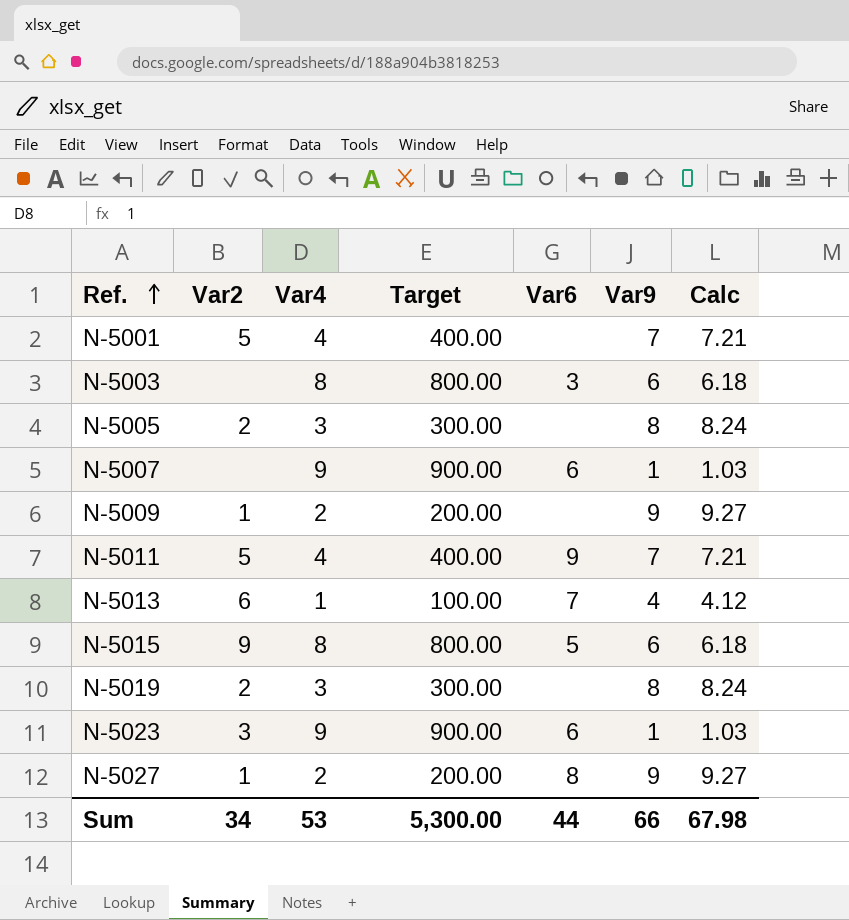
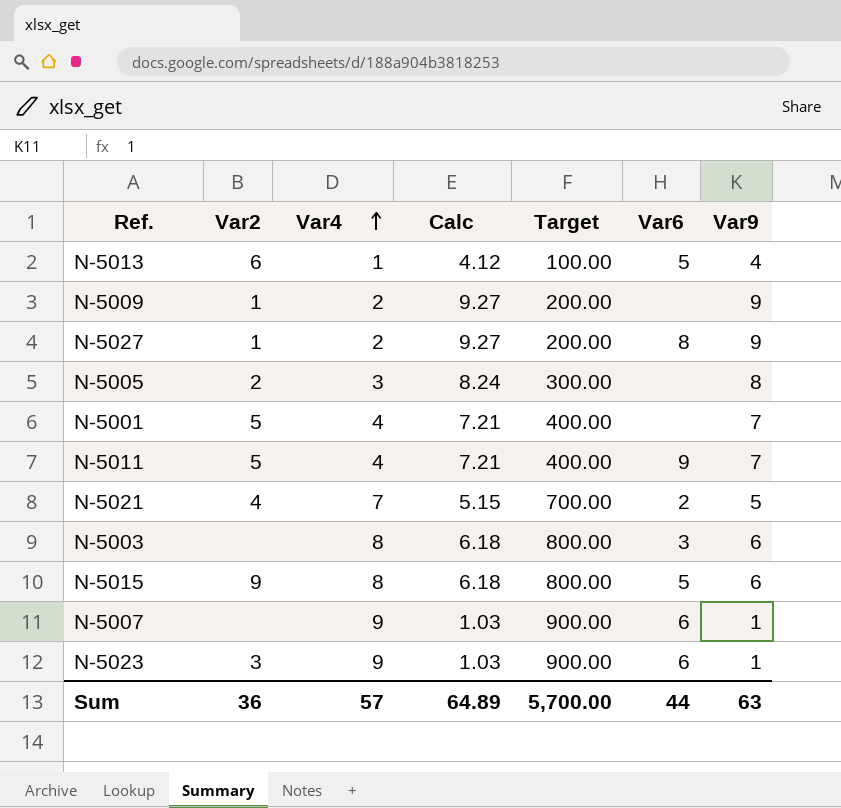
row order: Ref. ascending -> Var4 ascending
column Calc | position: 7 -> 4
row N-5019: 2 | 3 | 300.00 | none | 8 | 8.24 -> none
N-5013 | Var6: 7 -> 5
row N-5021: none -> 4 | 7 | 5.15 | 700.00 | 2 | 5
Sum | Var2: 34 -> 36
Sum | Var4: 53 -> 57
Sum | Calc: 67.98 -> 64.89
Sum | Target: 5,300.00 -> 5,700.00
Sum | Var9: 66 -> 63

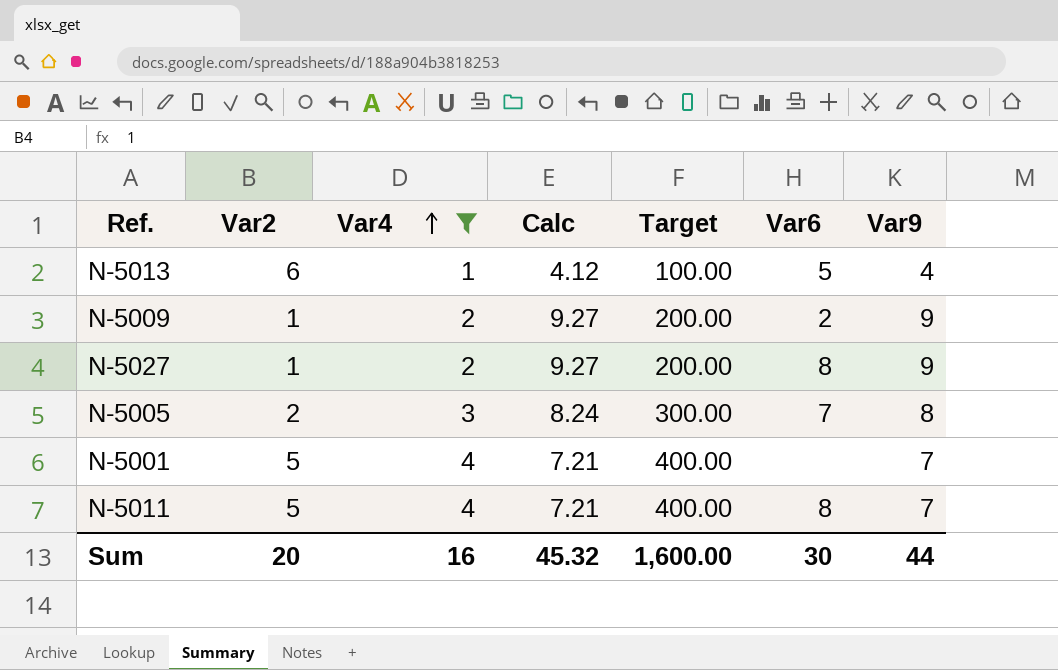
filter: none -> Var4 <= 4
N-5009 | Var6: none -> 2
N-5005 | Var6: none -> 7
N-5011 | Var6: 9 -> 8
Sum | Var2: 36 -> 20
Sum | Var4: 57 -> 16
Sum | Calc: 64.89 -> 45.32
Sum | Target: 5,700.00 -> 1,600.00
Sum | Var6: 44 -> 30
Sum | Var9: 63 -> 44

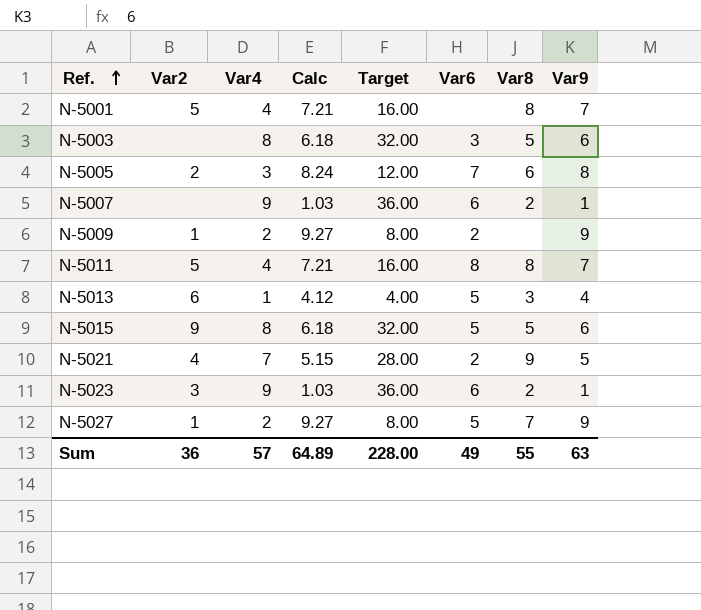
filter: Var4 <= 4 -> none
row order: Var4 ascending -> Ref. ascending
column Target | formula: [Var4] * 100 -> [Var4] * 4
column Var8 | position: none -> 7
N-5027 | Var6: 8 -> 5
Sum | Var2: 20 -> 36
Sum | Var4: 16 -> 57
Sum | Calc: 45.32 -> 64.89
Sum | Target: 1,600.00 -> 228.00
Sum | Var6: 30 -> 49
Sum | Var9: 44 -> 63

